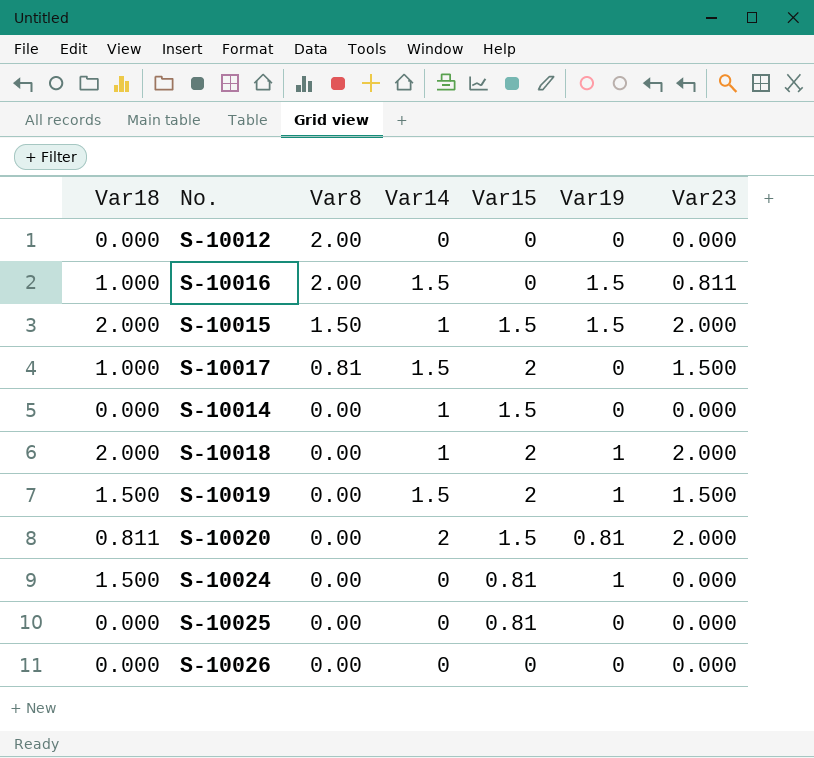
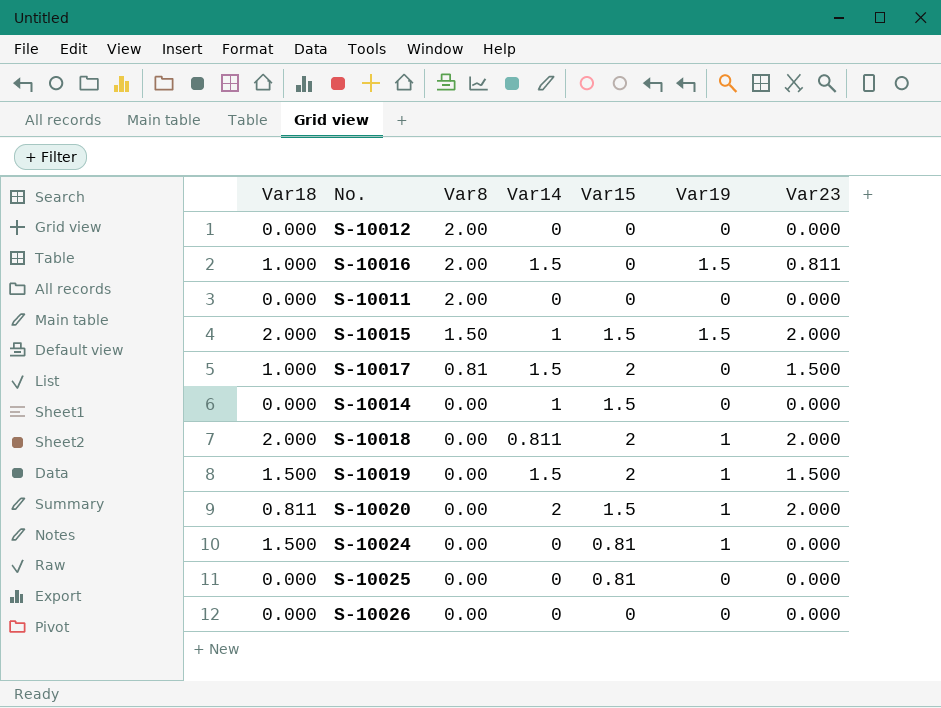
row S-10011: none -> 0.000 | 2.00 | 0 | 0 | 0 | 0.000
S-10018 | Var14: 1 -> 0.811
S-10020 | Var19: 0.81 -> 1

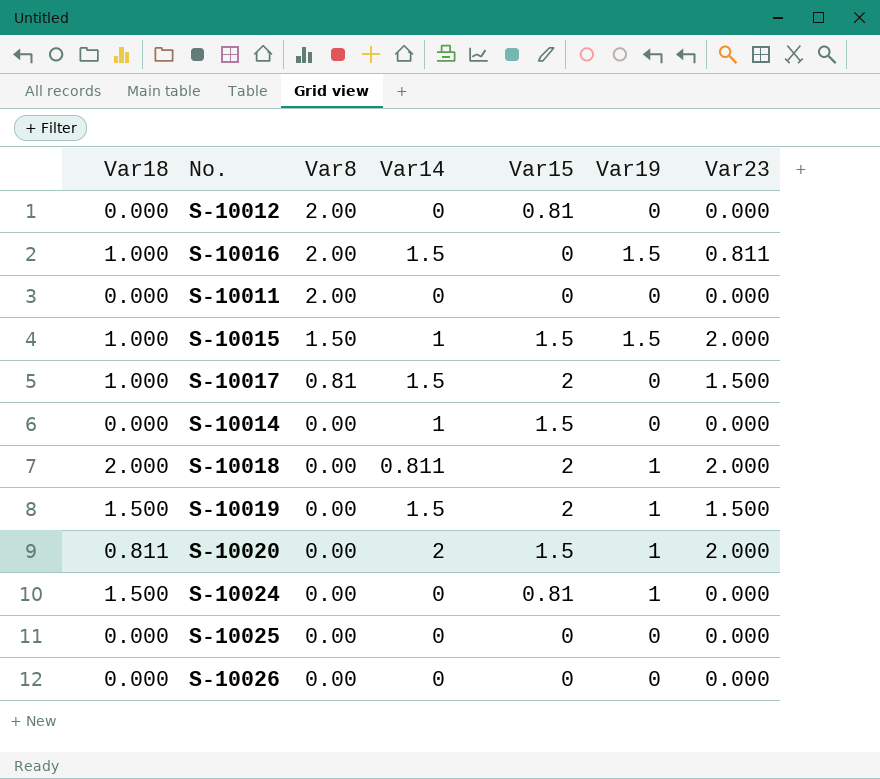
S-10012 | Var15: 0 -> 0.81
S-10015 | Var18: 2.000 -> 1.000
S-10025 | Var15: 0.81 -> 0

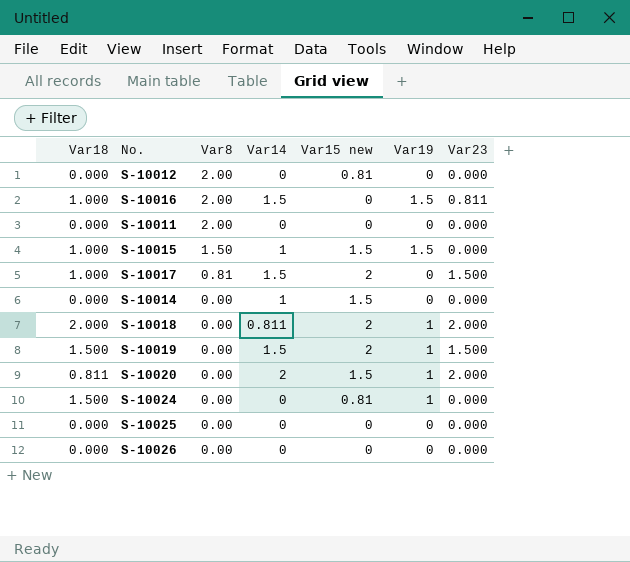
column name: Var15 -> Var15 new
S-10015 | Var23: 2.000 -> 0.000

